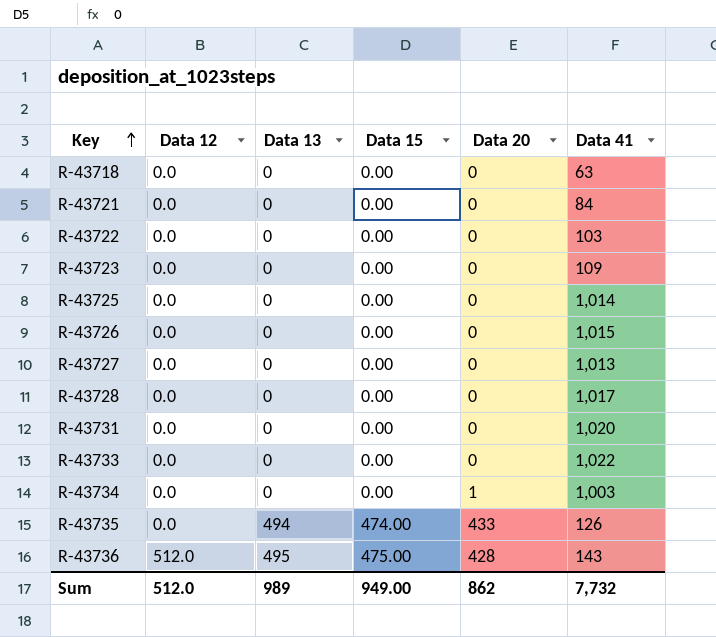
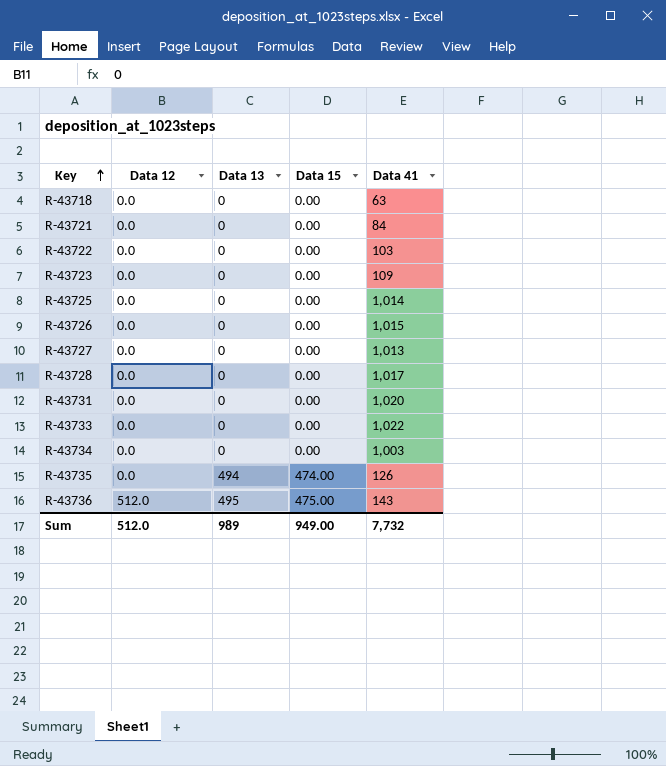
column Data 20 | position: 5 -> none

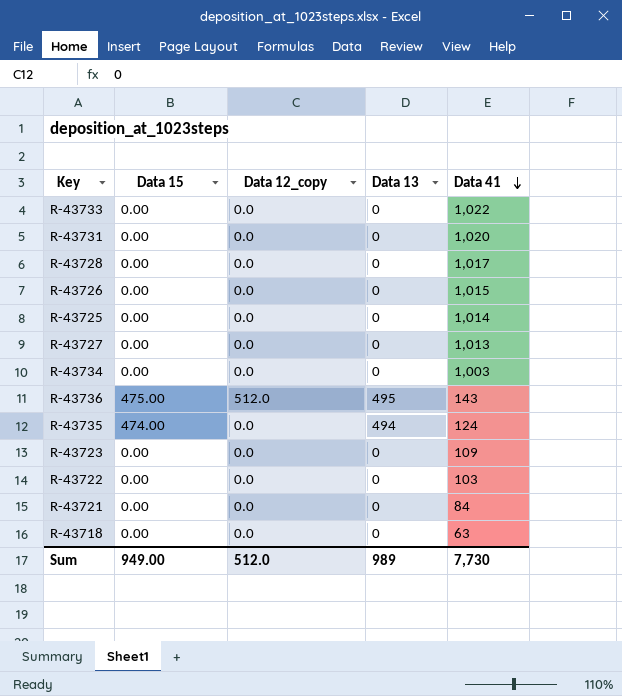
row order: Key ascending -> Data 41 descending
column Data 15 | position: 4 -> 2
column name: Data 12 -> Data 12_copy
R-43735 | Data 41: 126 -> 124
Sum | Data 41: 7,732 -> 7,730

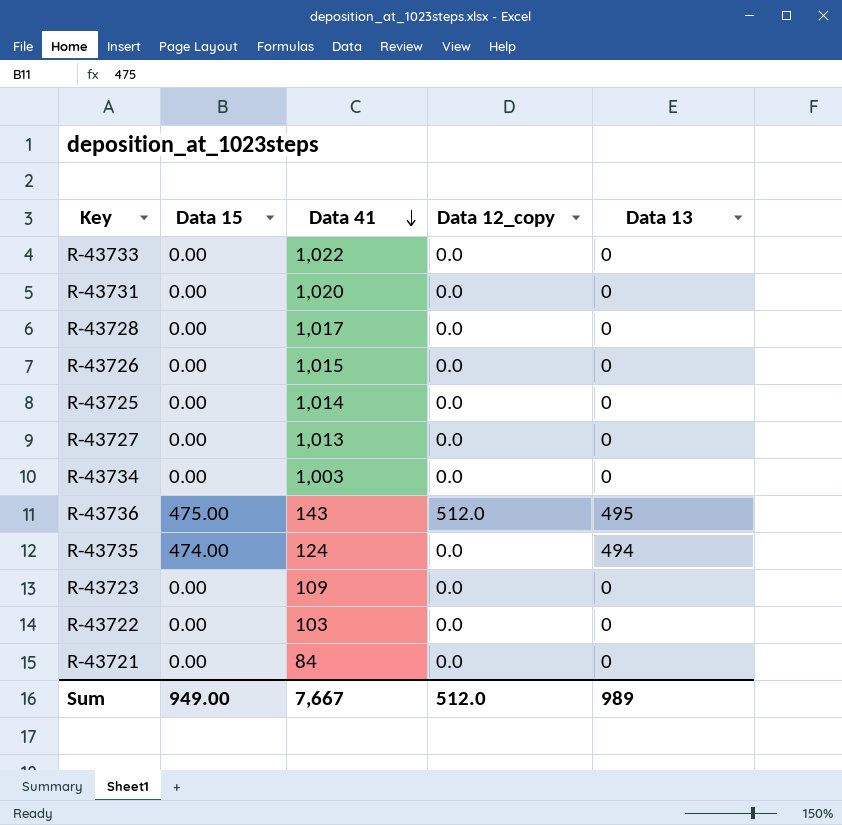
column Data 41 | position: 5 -> 3
row R-43718: 0.00 | 0.0 | 0 | 63 -> none
Sum | Data 41: 7,730 -> 7,667

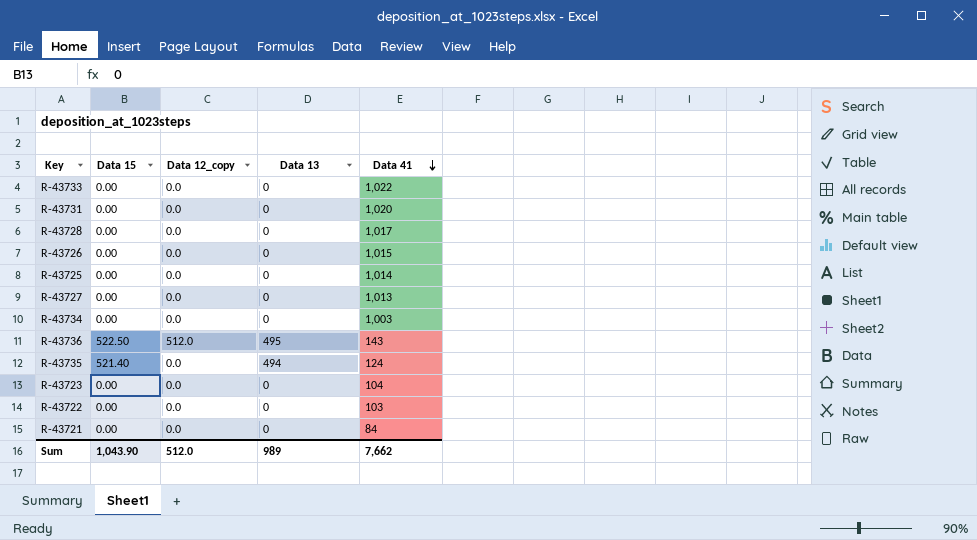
column Data 41 | position: 3 -> 5
R-43736 | Data 15: 475.00 -> 522.50
R-43735 | Data 15: 474.00 -> 521.40
R-43723 | Data 41: 109 -> 104
Sum | Data 15: 949.00 -> 1,043.90
Sum | Data 41: 7,667 -> 7,662

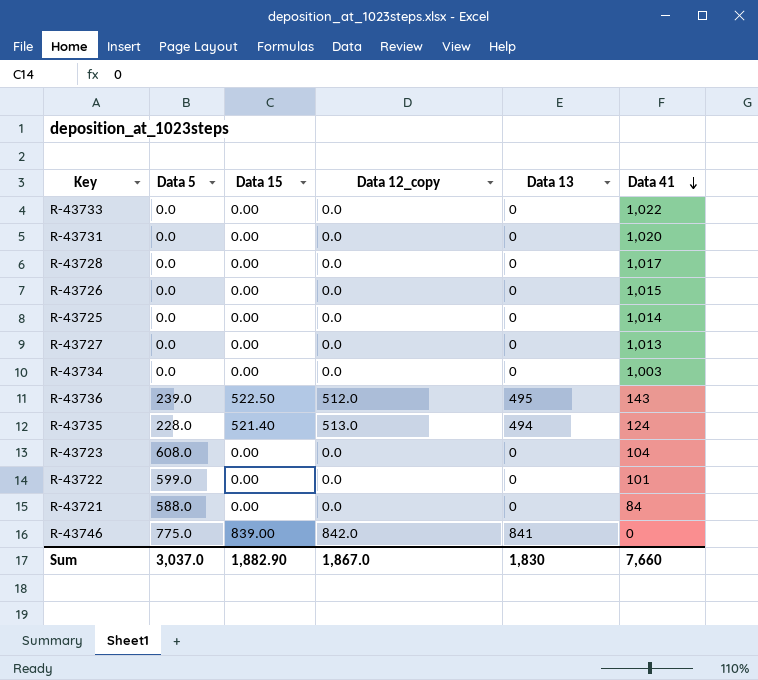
column Data 5 | position: none -> 2
R-43735 | Data 12_copy: 0.0 -> 513.0
R-43722 | Data 41: 103 -> 101
row R-43746: none -> 775.0 | 839.00 | 842.0 | 841 | 0
Sum | Data 15: 1,043.90 -> 1,882.90
Sum | Data 12_copy: 512.0 -> 1,867.0
Sum | Data 13: 989 -> 1,830
Sum | Data 41: 7,662 -> 7,660

